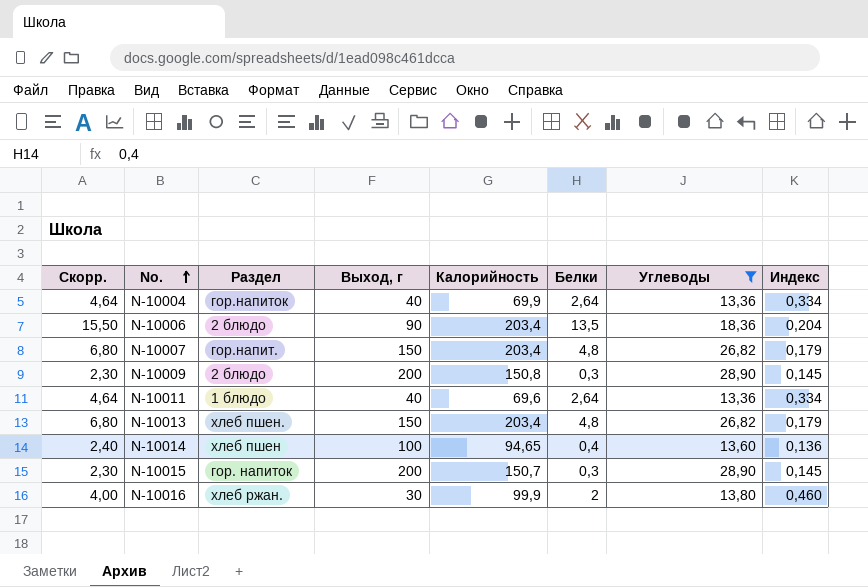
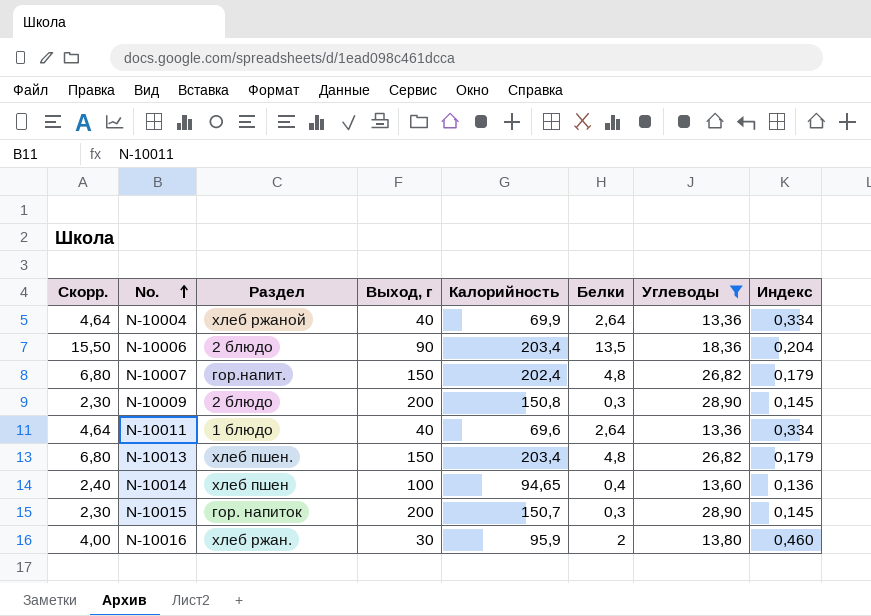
N-10004 | Раздел: гор.напиток -> хлеб ржаной
N-10007 | Калорийность: 203,4 -> 202,4
N-10016 | Калорийность: 99,9 -> 95,9

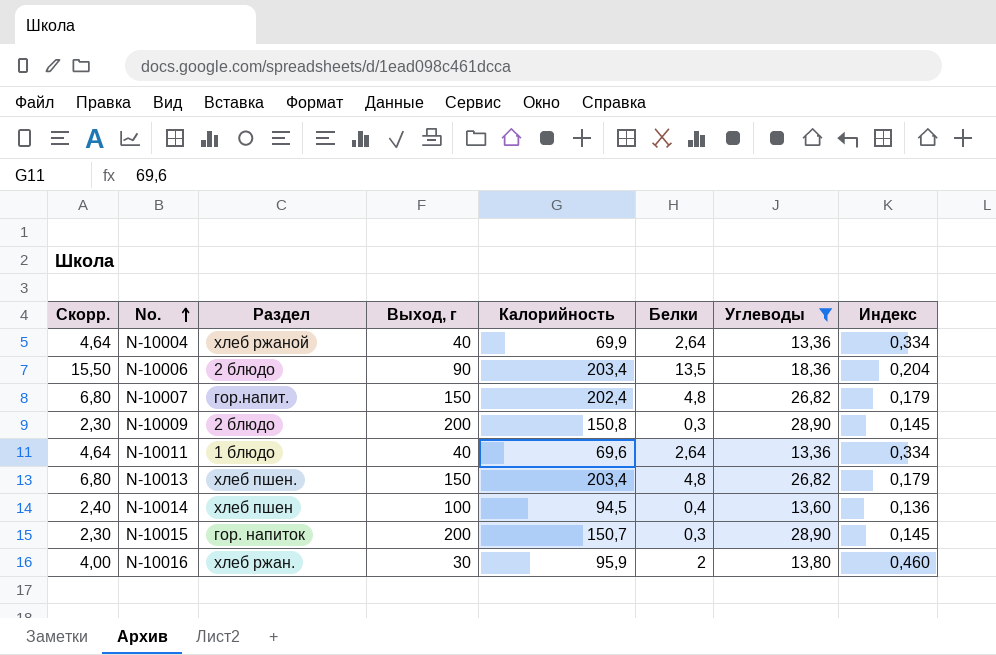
N-10014 | Калорийность: 94,65 -> 94,5

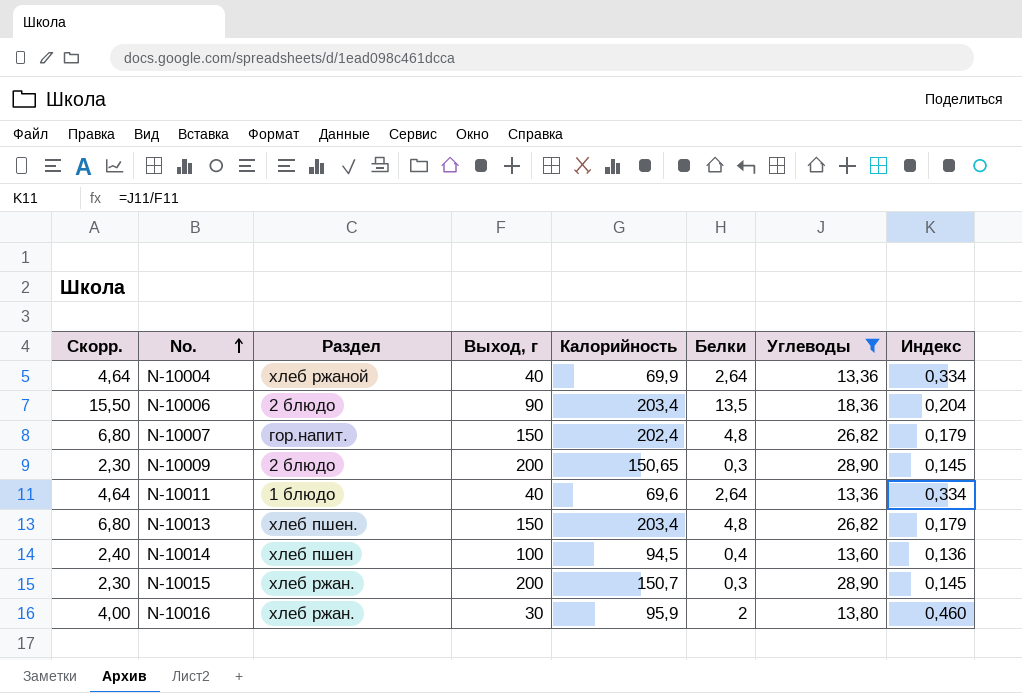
N-10009 | Калорийность: 150,8 -> 150,65
N-10015 | Раздел: гор. напиток -> хлеб ржан.

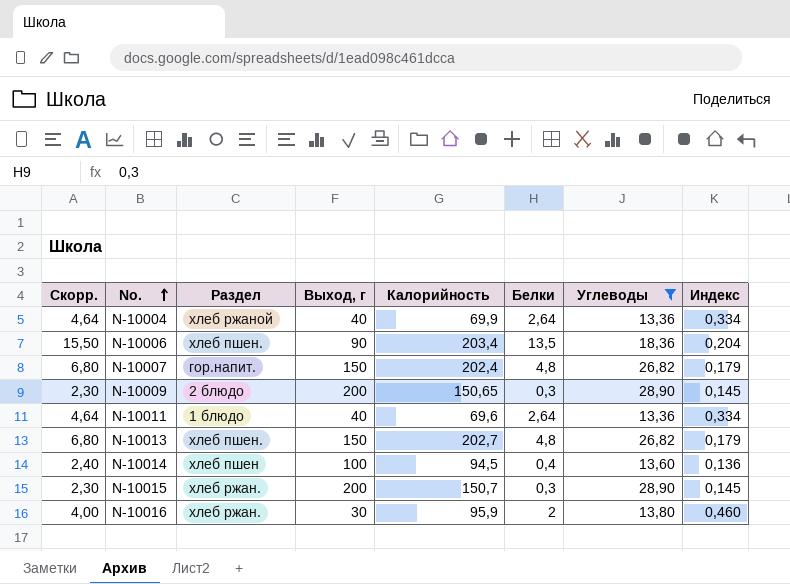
N-10006 | Раздел: 2 блюдо -> хлеб пшен.
N-10013 | Калорийность: 203,4 -> 202,7

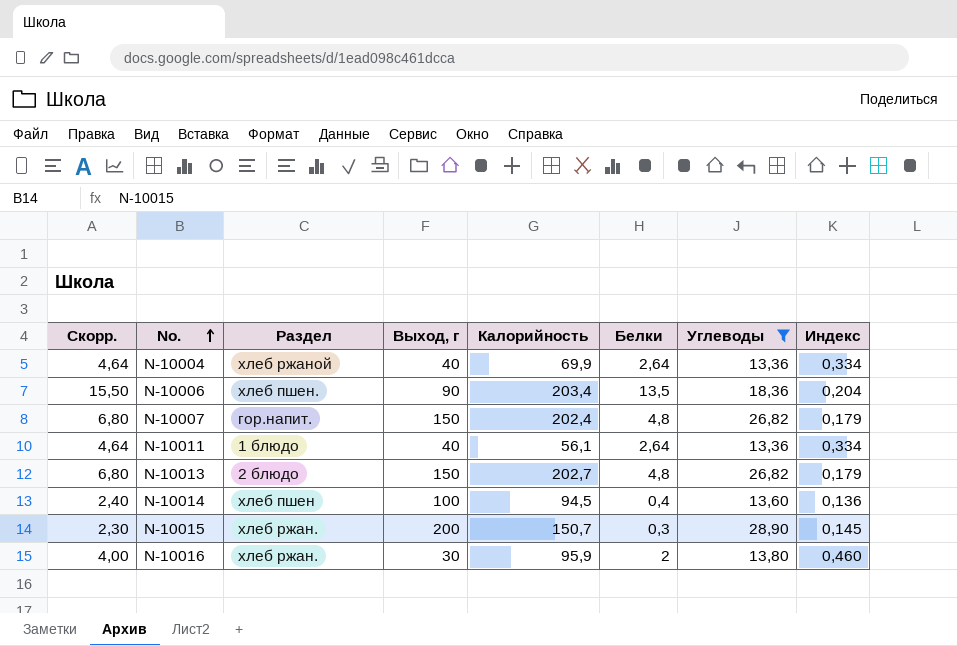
row N-10009: 2,30 | 2 блюдо | 200 | 150,65 | 0,3 | 28,90 | 0,145 -> none
N-10011 | Калорийность: 69,6 -> 56,1
N-10013 | Раздел: хлеб пшен. -> 2 блюдо

